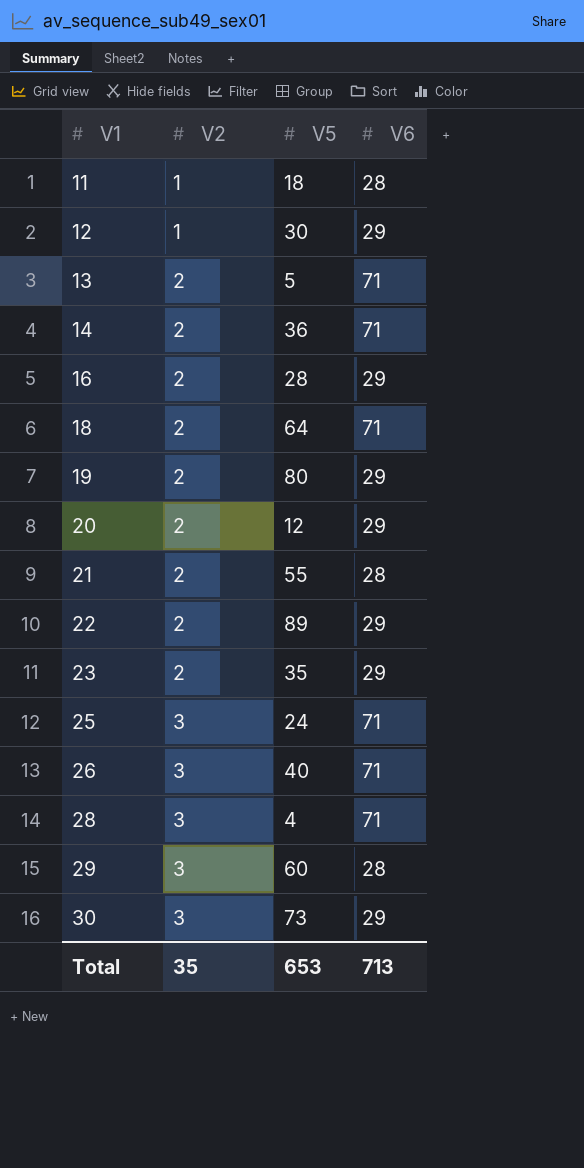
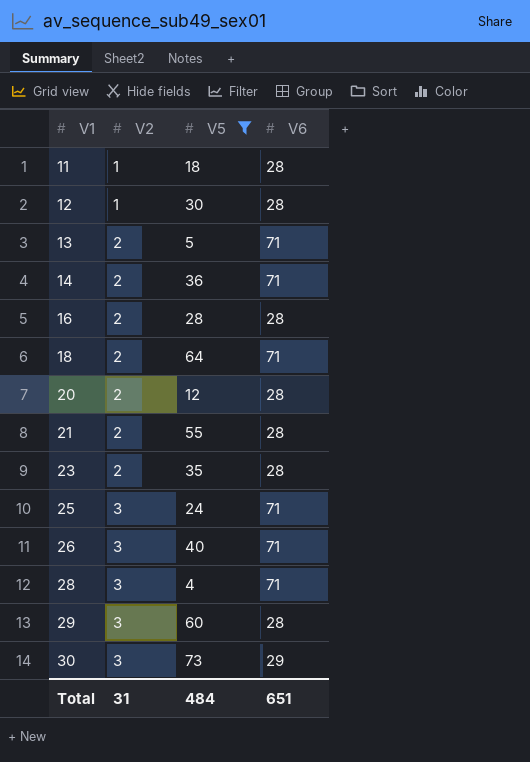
filter: none -> V5 <= 73
12 | V6: 29 -> 28
16 | V6: 29 -> 28
20 | V6: 29 -> 28
23 | V6: 29 -> 28
Total | V2: 35 -> 31
Total | V5: 653 -> 484
Total | V6: 713 -> 651

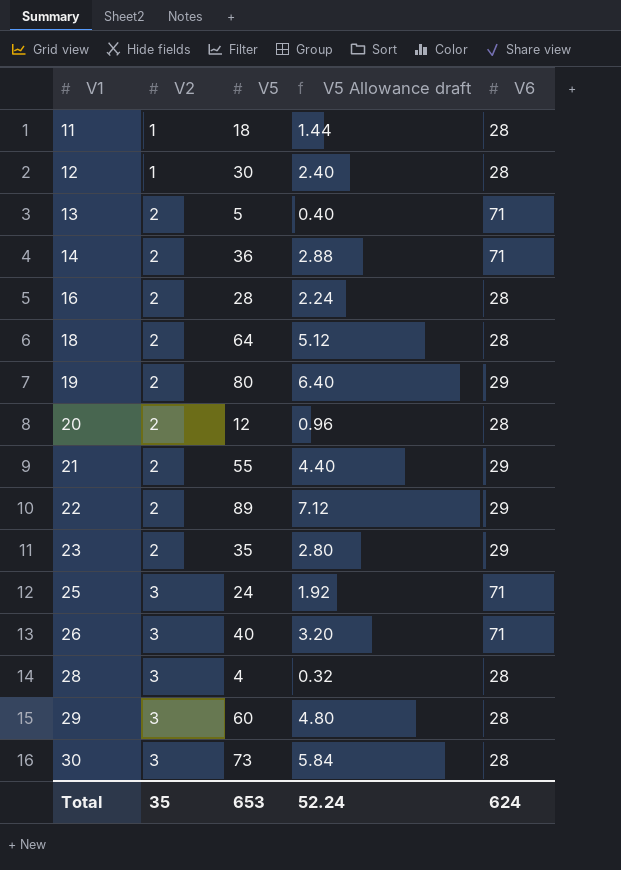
filter: V5 <= 73 -> none
column V5 Allowance draft | formula: none -> [V5] * 0.08
18 | V6: 71 -> 28
21 | V6: 28 -> 29
23 | V6: 28 -> 29
28 | V6: 71 -> 28
30 | V6: 29 -> 28
Total | V2: 31 -> 35
Total | V5: 484 -> 653
Total | V6: 651 -> 624

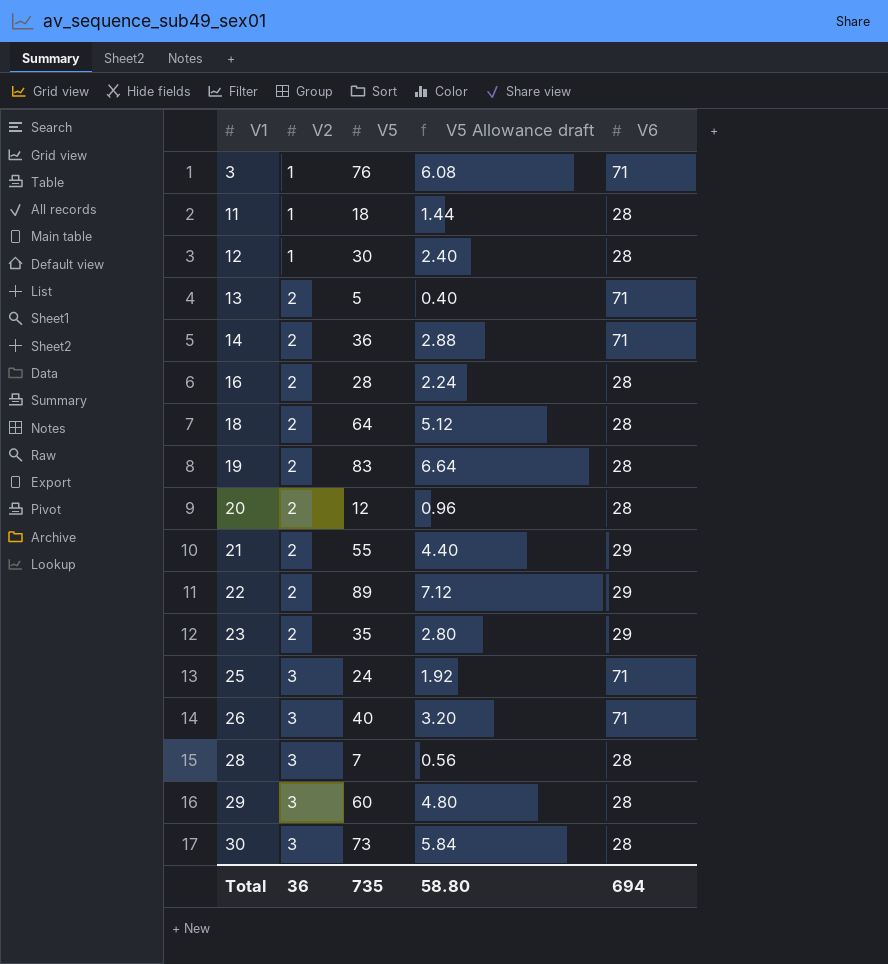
row 3: none -> 1 | 76 | 6.08 | 71
19 | V5: 80 -> 83
19 | V5 Allowance draft: 6.40 -> 6.64
19 | V6: 29 -> 28
28 | V5: 4 -> 7
28 | V5 Allowance draft: 0.32 -> 0.56
Total | V2: 35 -> 36
Total | V5: 653 -> 735
Total | V5 Allowance draft: 52.24 -> 58.80
Total | V6: 624 -> 694

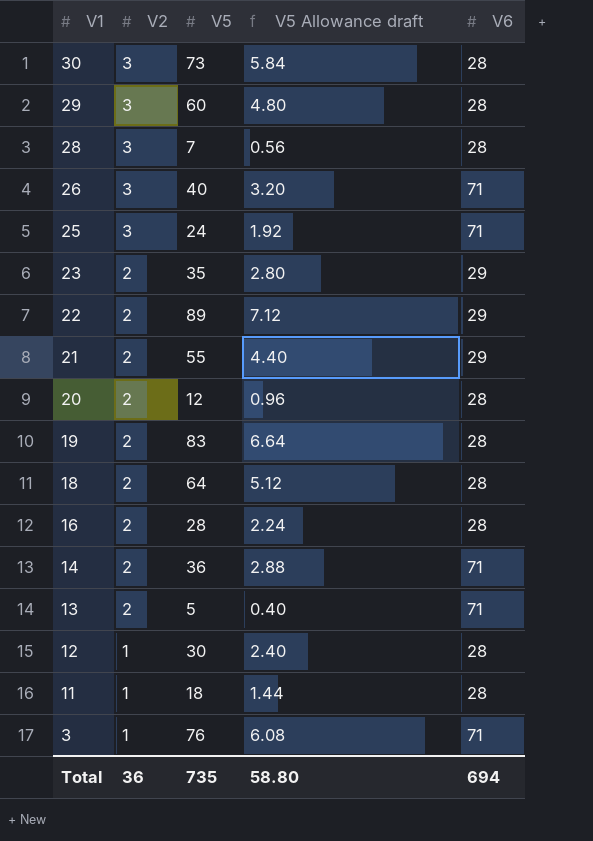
row order: V1 ascending -> V1 descending

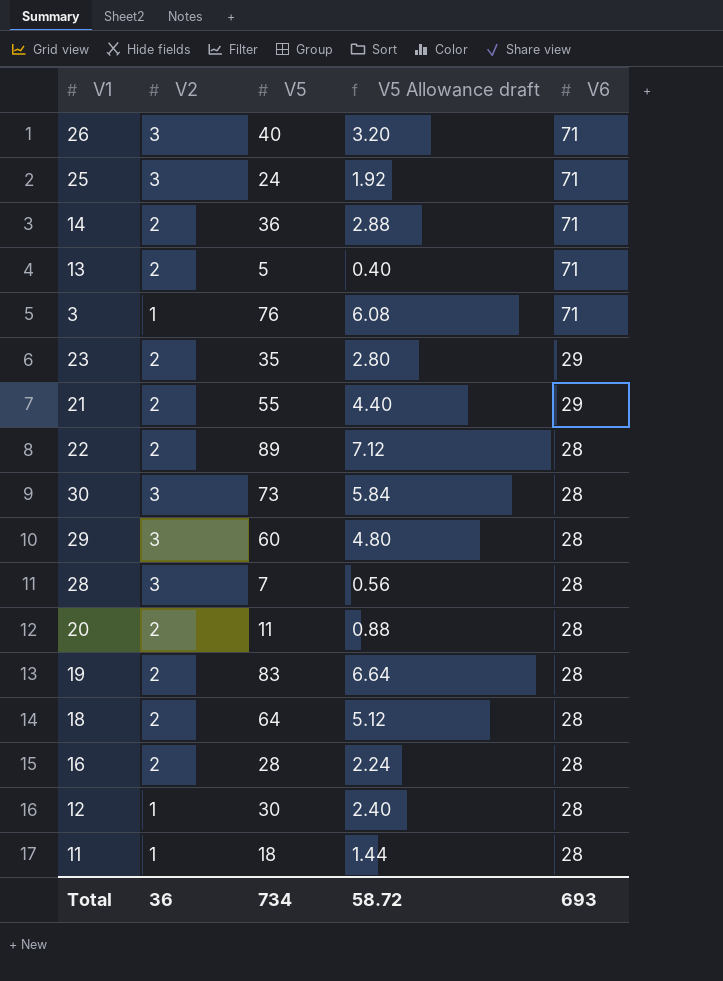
row order: V1 descending -> V6 descending
22 | V6: 29 -> 28
20 | V5: 12 -> 11
20 | V5 Allowance draft: 0.96 -> 0.88
Total | V5: 735 -> 734
Total | V5 Allowance draft: 58.80 -> 58.72
Total | V6: 694 -> 693

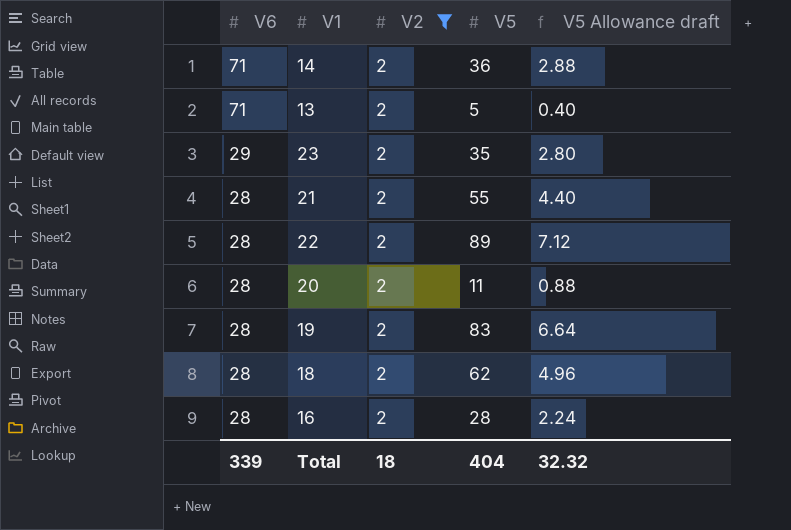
filter: none -> V2 = 2
column V6 | position: 5 -> 1
21 | V6: 29 -> 28
18 | V5: 64 -> 62
18 | V5 Allowance draft: 5.12 -> 4.96
Total | V6: 693 -> 339
Total | V2: 36 -> 18
Total | V5: 734 -> 404
Total | V5 Allowance draft: 58.72 -> 32.32

